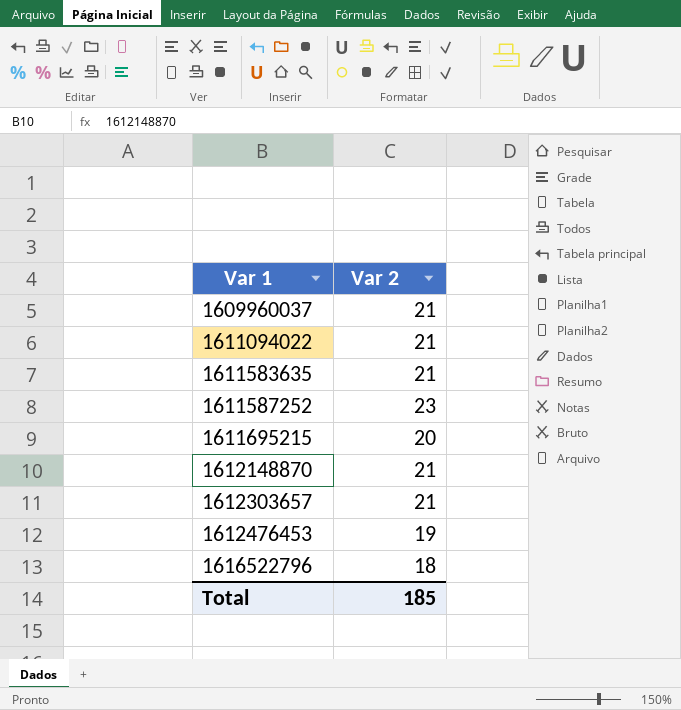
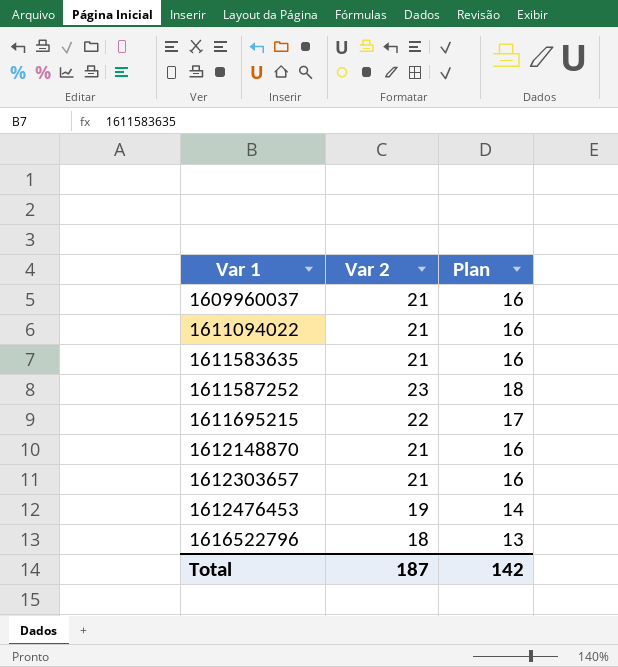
column Plan | formula: none -> [Var 2] - 5
1611695215 | Var 2: 20 -> 22
Total | Var 2: 185 -> 187

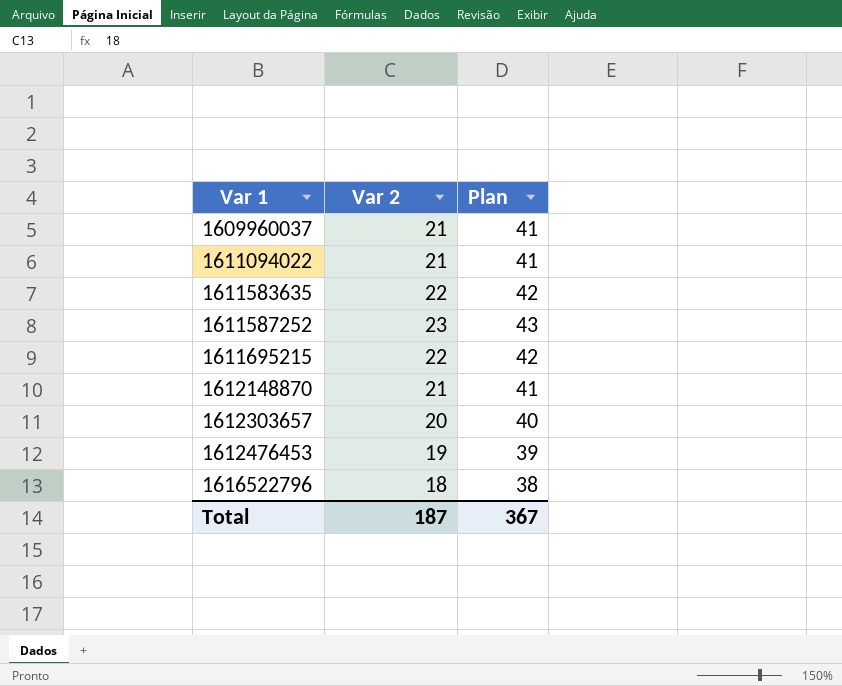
column Plan | formula: [Var 2] - 5 -> [Var 2] + 20
1611583635 | Var 2: 21 -> 22
1612303657 | Var 2: 21 -> 20
Total | Plan: 142 -> 367

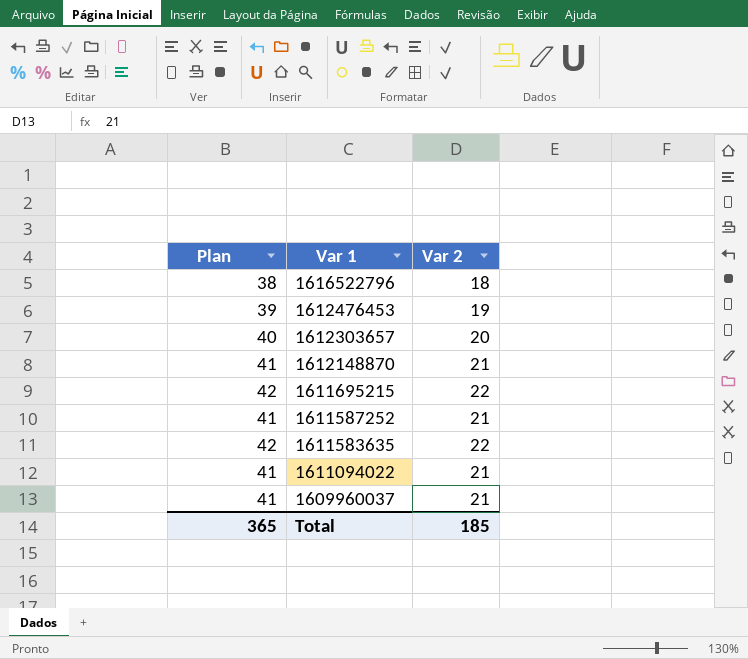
row order: Var 1 ascending -> Var 1 descending
column Plan | position: 3 -> 1
1611587252 | Plan: 43 -> 41
1611587252 | Var 2: 23 -> 21
Total | Plan: 367 -> 365
Total | Var 2: 187 -> 185

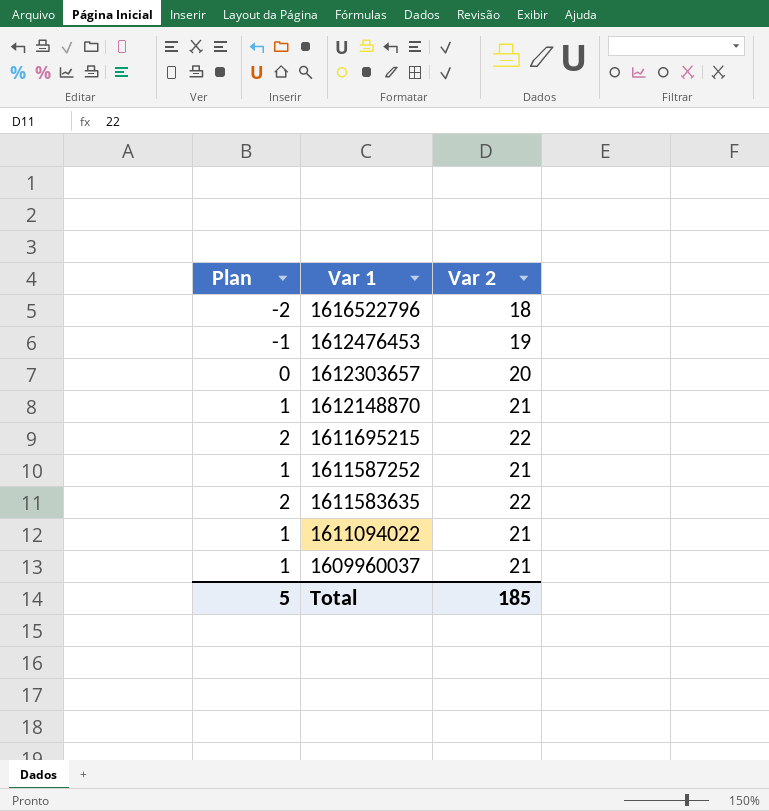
column Plan | formula: [Var 2] + 20 -> [Var 2] - 20
Total | Plan: 365 -> 5

